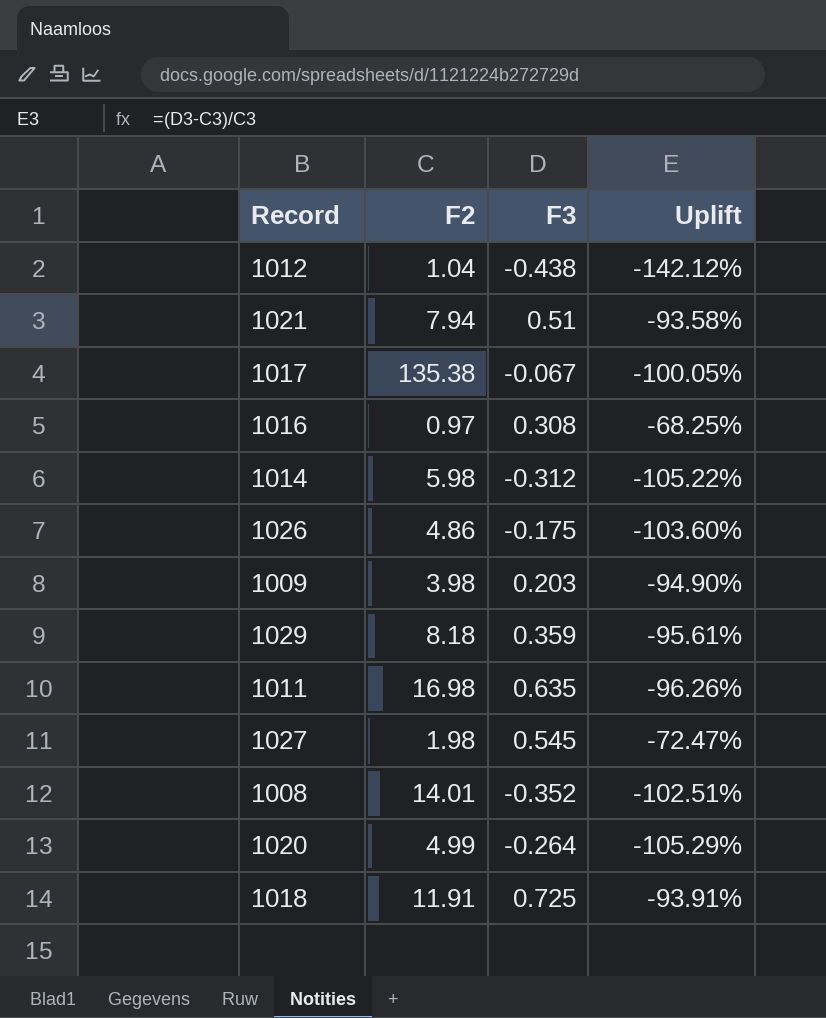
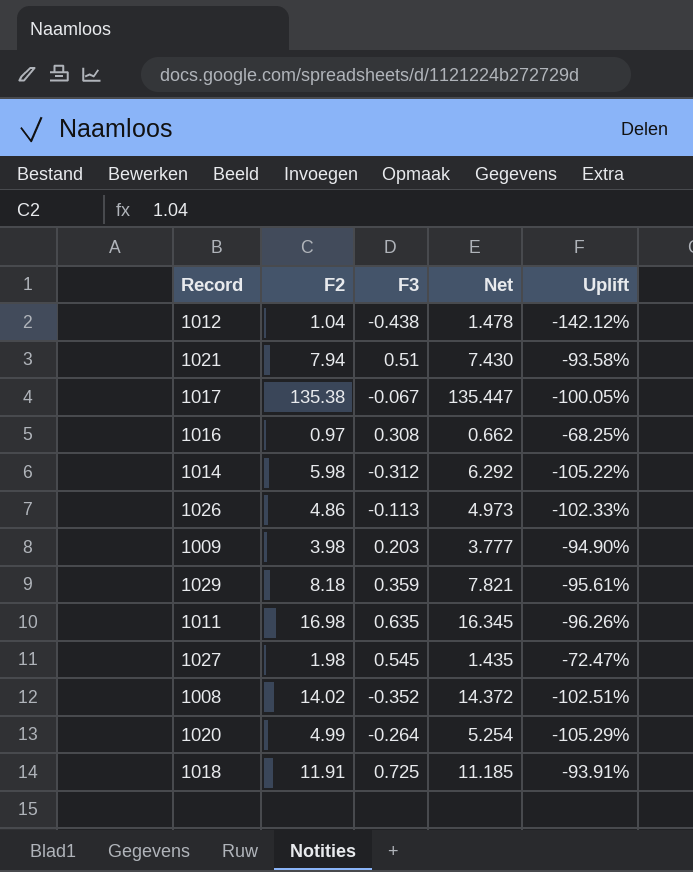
column Net | formula: none -> [F2] - [F3]
1026 | F3: -0.175 -> -0.113
1026 | Uplift: -103.60% -> -102.33%
1008 | F2: 14.01 -> 14.02

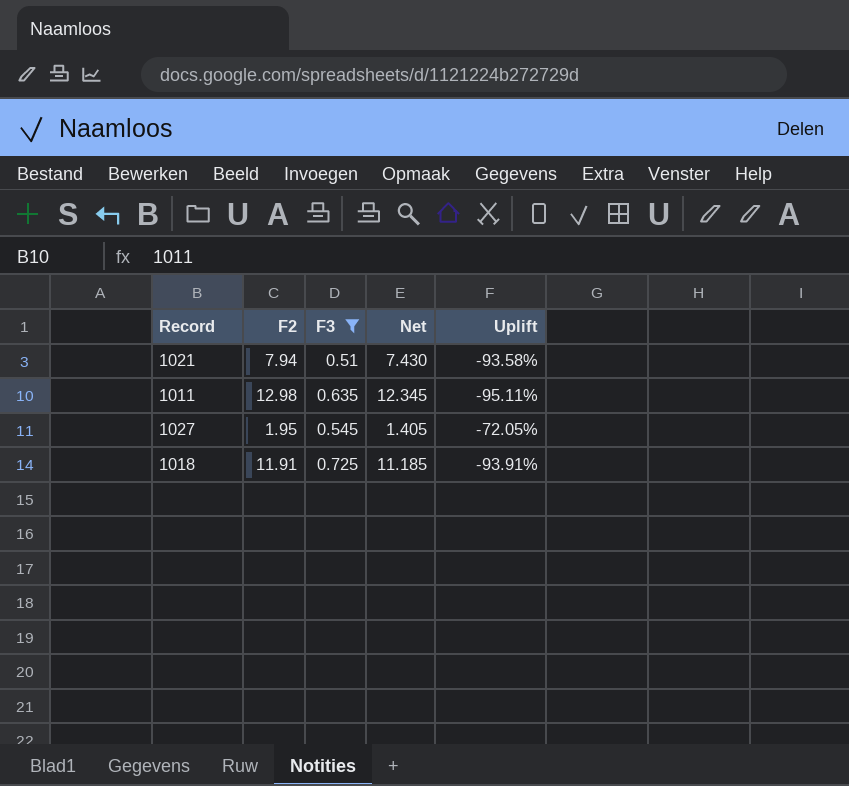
filter: none -> F3 >= 0.51
1011 | F2: 16.98 -> 12.98
1011 | Net: 16.345 -> 12.345
1011 | Uplift: -96.26% -> -95.11%
1027 | F2: 1.98 -> 1.95
1027 | Net: 1.435 -> 1.405
1027 | Uplift: -72.47% -> -72.05%

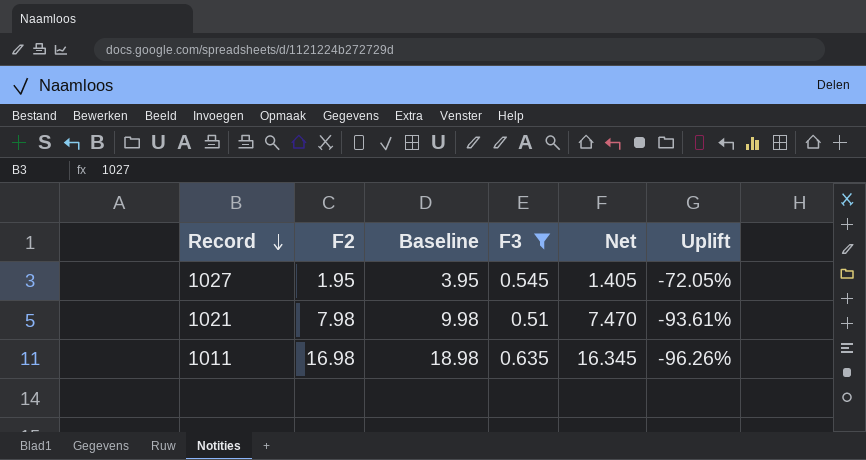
row order: none -> Record descending
column Baseline | formula: none -> [F2] + 2
row 1018: 11.91 | 0.725 | 11.185 | -93.91% -> none
1021 | F2: 7.94 -> 7.98
1021 | Net: 7.430 -> 7.470
1021 | Uplift: -93.58% -> -93.61%
1011 | F2: 12.98 -> 16.98
1011 | Net: 12.345 -> 16.345
1011 | Uplift: -95.11% -> -96.26%

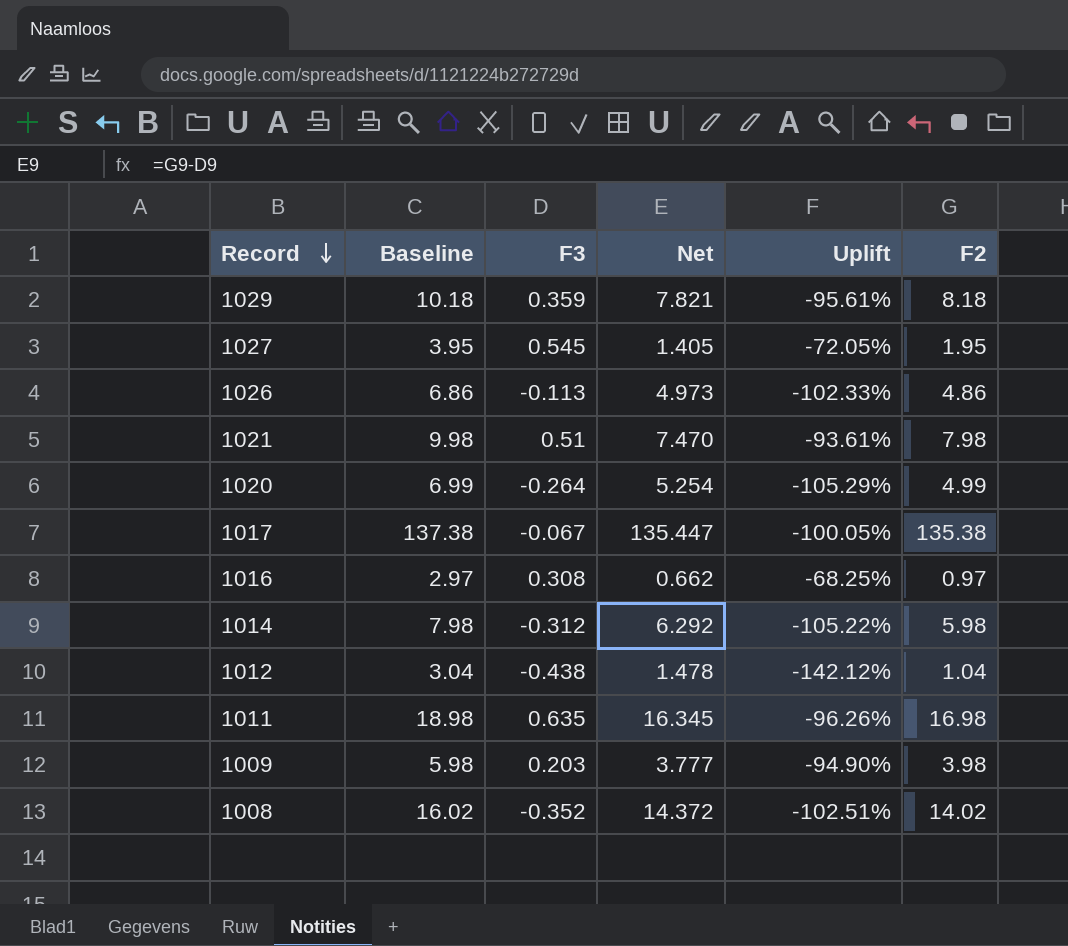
filter: F3 >= 0.51 -> none
column F2 | position: 2 -> 6

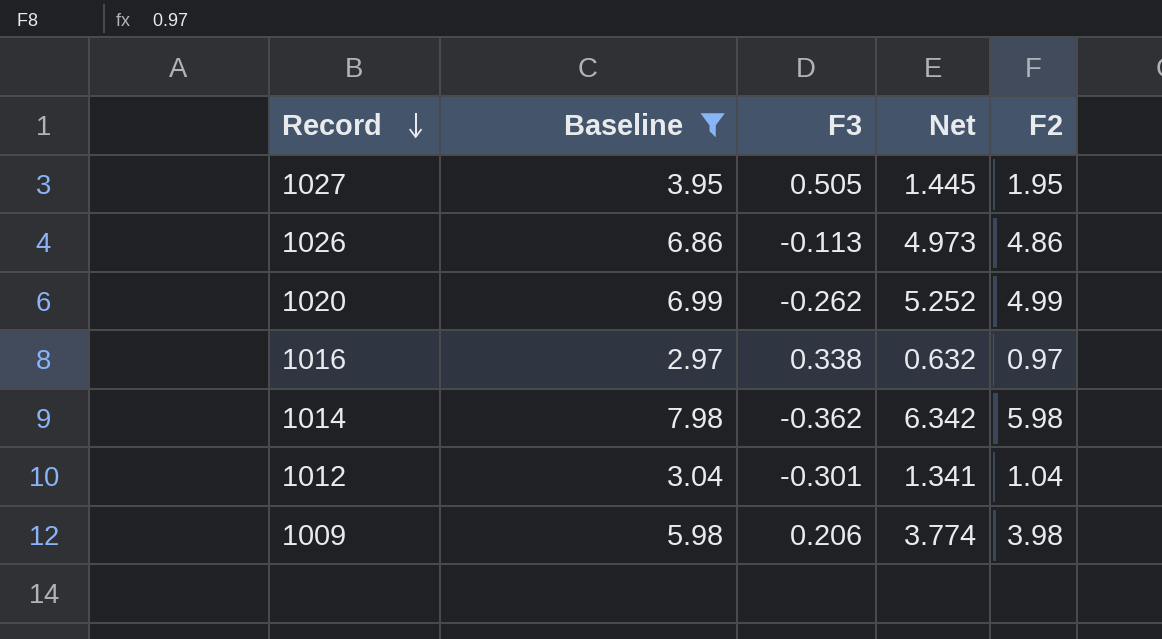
filter: none -> Baseline <= 7.98
column Uplift | formula: ([F3] - [F2]) / [F2] -> none
1027 | F3: 0.545 -> 0.505
1027 | Net: 1.405 -> 1.445
1020 | F3: -0.264 -> -0.262
1020 | Net: 5.254 -> 5.252
1016 | F3: 0.308 -> 0.338
1016 | Net: 0.662 -> 0.632
1014 | F3: -0.312 -> -0.362
1014 | Net: 6.292 -> 6.342
1012 | F3: -0.438 -> -0.301
1012 | Net: 1.478 -> 1.341
1009 | F3: 0.203 -> 0.206
1009 | Net: 3.777 -> 3.774

